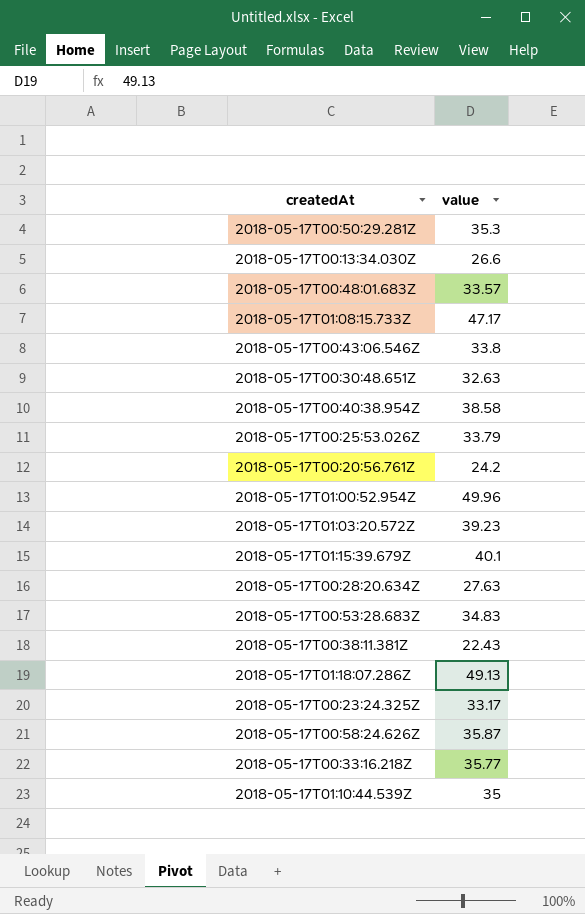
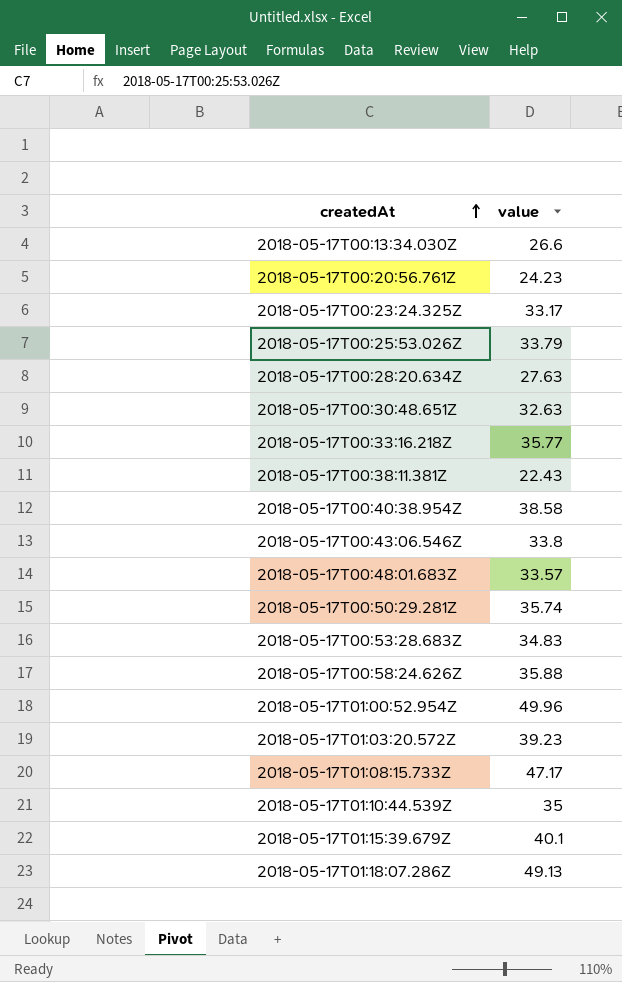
row order: none -> createdAt ascending
2018-05-17T00:20:56.761Z | value: 24.2 -> 24.23
2018-05-17T00:50:29.281Z | value: 35.3 -> 35.74
2018-05-17T00:58:24.626Z | value: 35.87 -> 35.88

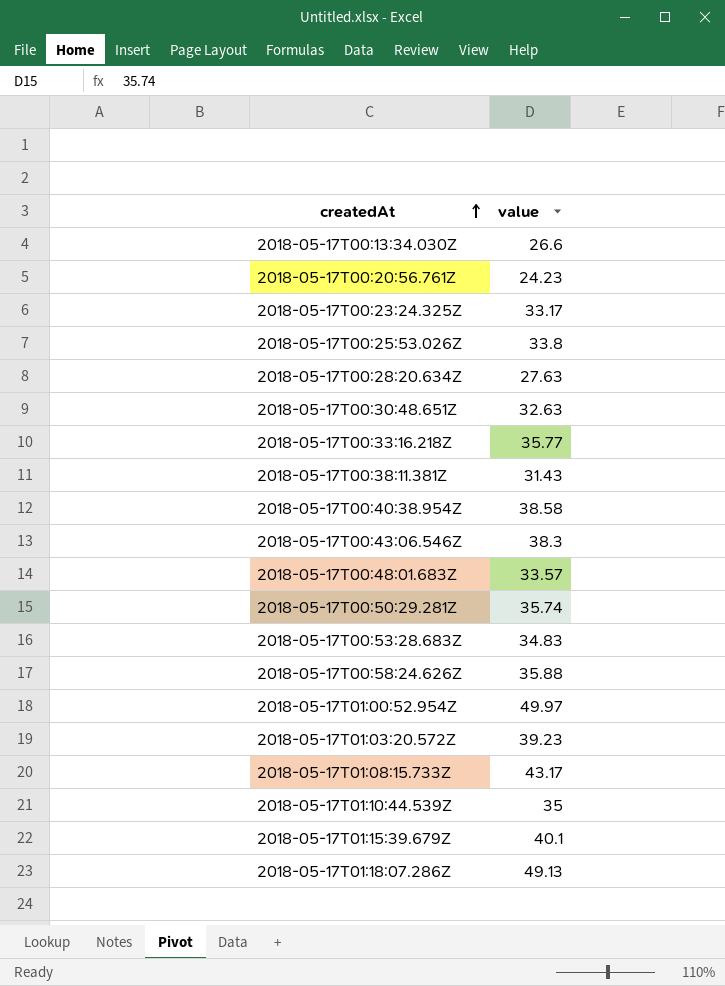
2018-05-17T00:25:53.026Z | value: 33.79 -> 33.8
2018-05-17T00:38:11.381Z | value: 22.43 -> 31.43
2018-05-17T00:43:06.546Z | value: 33.8 -> 38.3
2018-05-17T01:00:52.954Z | value: 49.96 -> 49.97
2018-05-17T01:08:15.733Z | value: 47.17 -> 43.17

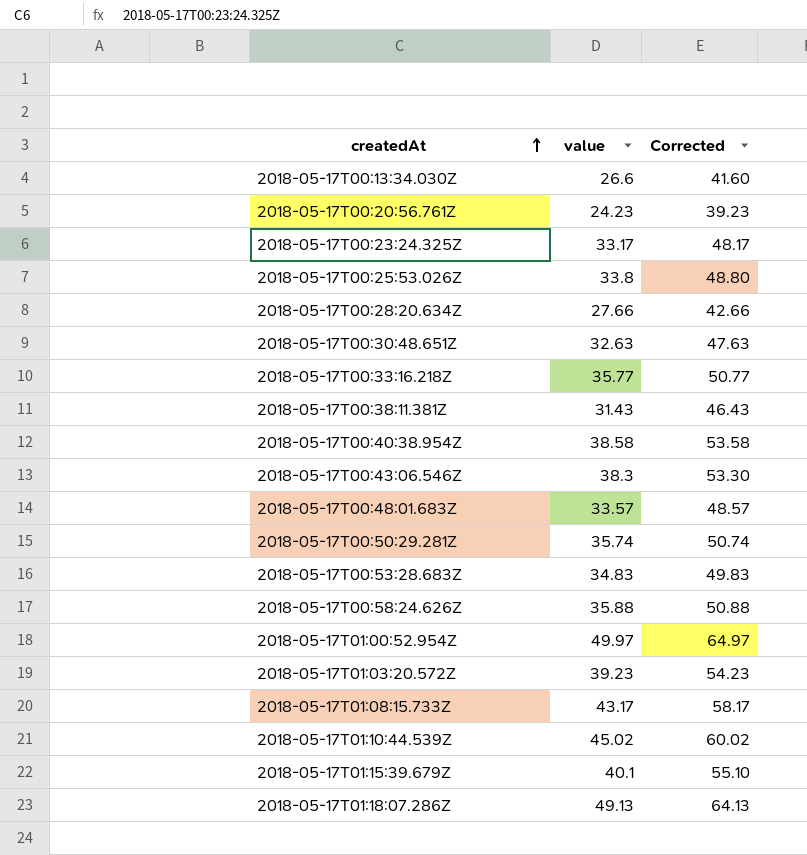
column Corrected | formula: none -> [value] + 15
2018-05-17T00:28:20.634Z | value: 27.63 -> 27.66
2018-05-17T01:10:44.539Z | value: 35 -> 45.02

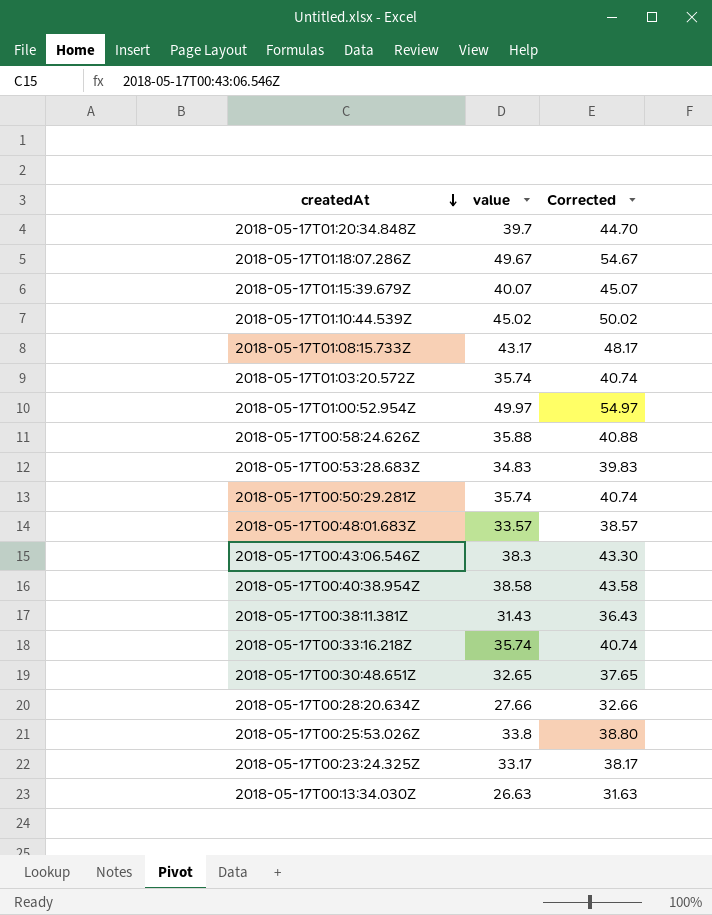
row order: createdAt ascending -> createdAt descending
column Corrected | formula: [value] + 15 -> [value] + 5
row 2018-05-17T00:20:56.761Z: 24.23 | 39.23 -> none
row 2018-05-17T01:20:34.848Z: none -> 39.7 | 44.70
2018-05-17T01:18:07.286Z | value: 49.13 -> 49.67
2018-05-17T01:15:39.679Z | value: 40.1 -> 40.07
2018-05-17T01:03:20.572Z | value: 39.23 -> 35.74
2018-05-17T00:33:16.218Z | value: 35.77 -> 35.74
2018-05-17T00:30:48.651Z | value: 32.63 -> 32.65
2018-05-17T00:13:34.030Z | value: 26.6 -> 26.63

